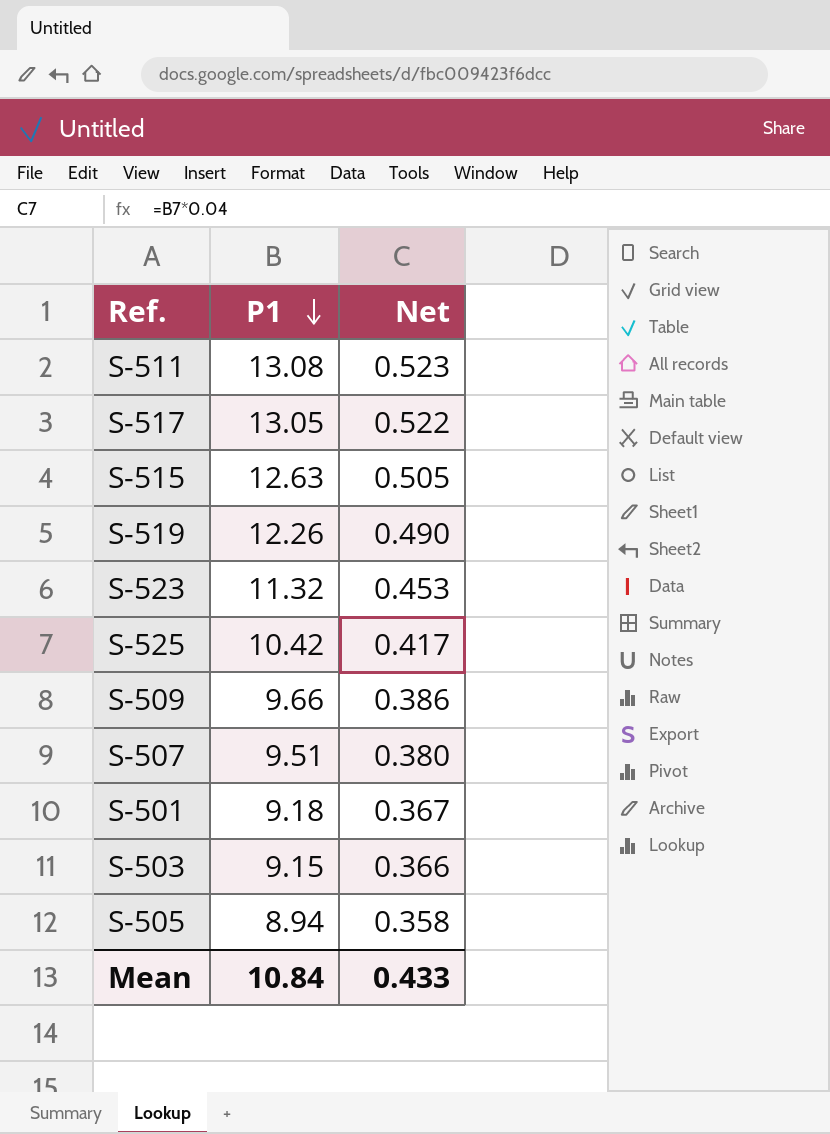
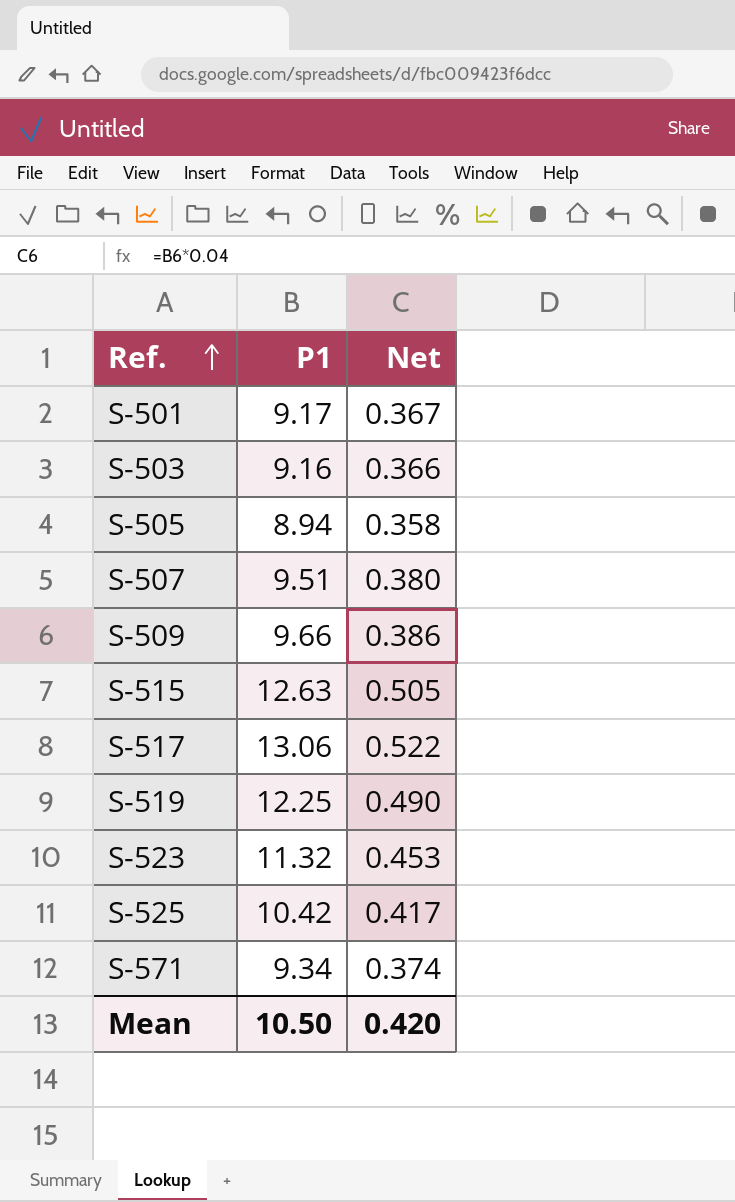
row order: P1 descending -> Ref. ascending
row S-511: 13.08 | 0.523 -> none
S-501 | P1: 9.18 -> 9.17
S-503 | P1: 9.15 -> 9.16
S-517 | P1: 13.05 -> 13.06
S-519 | P1: 12.26 -> 12.25
row S-571: none -> 9.34 | 0.374
Mean | P1: 10.84 -> 10.50
Mean | Net: 0.433 -> 0.420

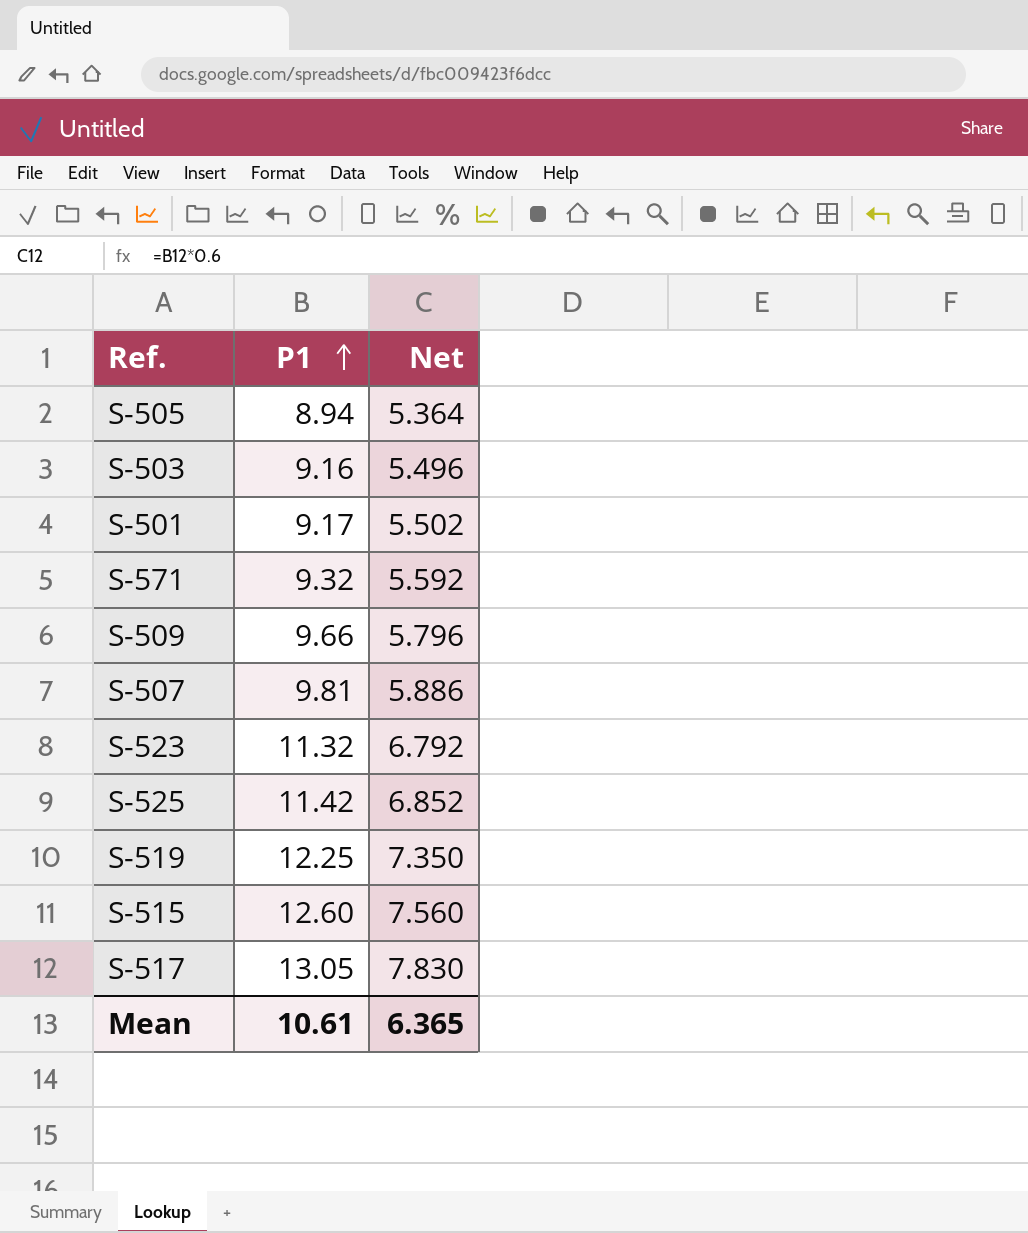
row order: Ref. ascending -> P1 ascending
column Net | formula: [P1] * 0.04 -> [P1] * 0.6
S-571 | P1: 9.34 -> 9.32
S-507 | P1: 9.51 -> 9.81
S-525 | P1: 10.42 -> 11.42
S-515 | P1: 12.63 -> 12.60
S-517 | P1: 13.06 -> 13.05
Mean | P1: 10.50 -> 10.61
Mean | Net: 0.420 -> 6.365

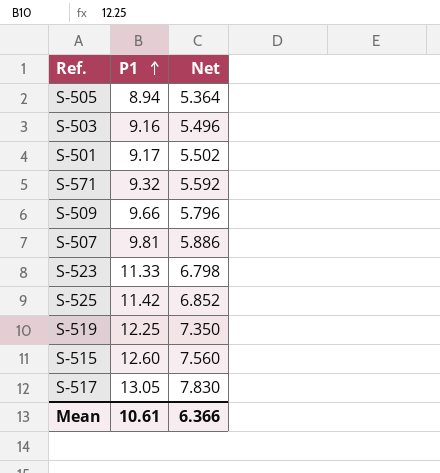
S-523 | P1: 11.32 -> 11.33
S-523 | Net: 6.792 -> 6.798
Mean | Net: 6.365 -> 6.366

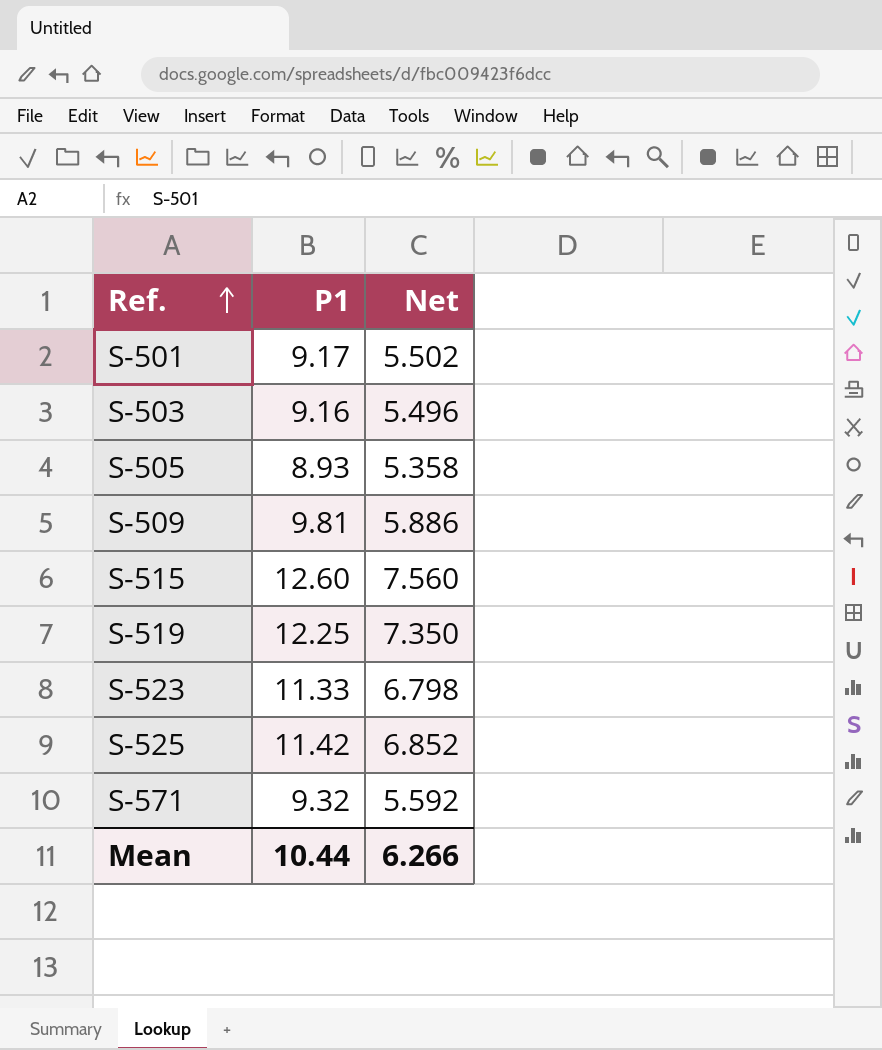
row order: P1 ascending -> Ref. ascending
row S-507: 9.81 | 5.886 -> none
row S-517: 13.05 | 7.830 -> none
S-505 | P1: 8.94 -> 8.93
S-505 | Net: 5.364 -> 5.358
S-509 | P1: 9.66 -> 9.81
S-509 | Net: 5.796 -> 5.886
Mean | P1: 10.61 -> 10.44
Mean | Net: 6.366 -> 6.266

